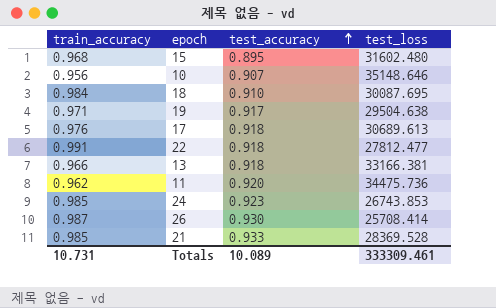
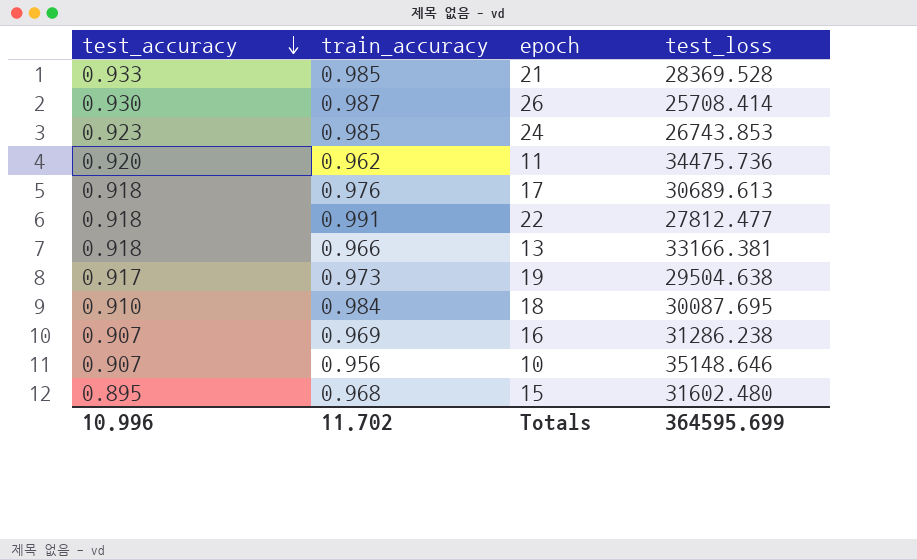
row order: test_accuracy ascending -> test_accuracy descending
column test_accuracy | position: 3 -> 1
19 | train_accuracy: 0.971 -> 0.973
row 16: none -> 0.907 | 0.969 | 31286.238
Totals | test_accuracy: 10.089 -> 10.996
Totals | train_accuracy: 10.731 -> 11.702
Totals | test_loss: 333309.461 -> 364595.699

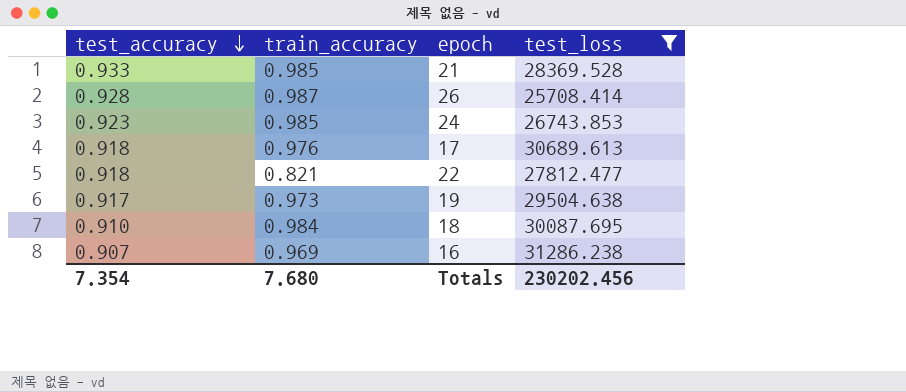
filter: none -> test_loss <= 31286.238
26 | test_accuracy: 0.930 -> 0.928
22 | train_accuracy: 0.991 -> 0.821
Totals | test_accuracy: 10.996 -> 7.354
Totals | train_accuracy: 11.702 -> 7.680
Totals | test_loss: 364595.699 -> 230202.456

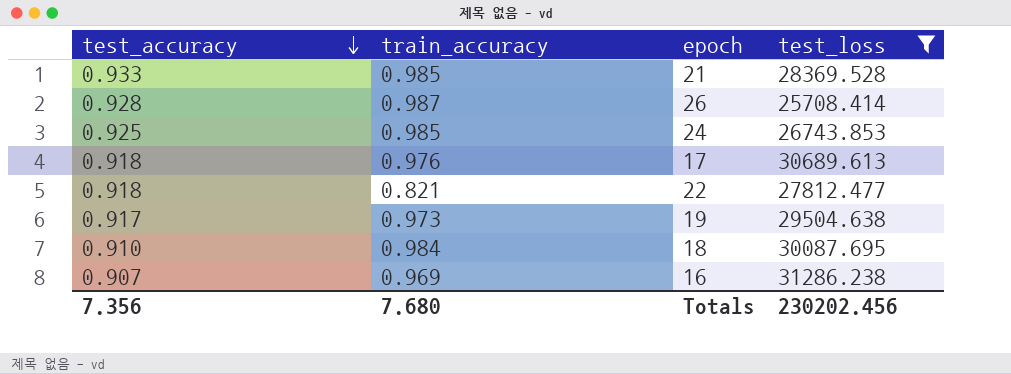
24 | test_accuracy: 0.923 -> 0.925
Totals | test_accuracy: 7.354 -> 7.356

